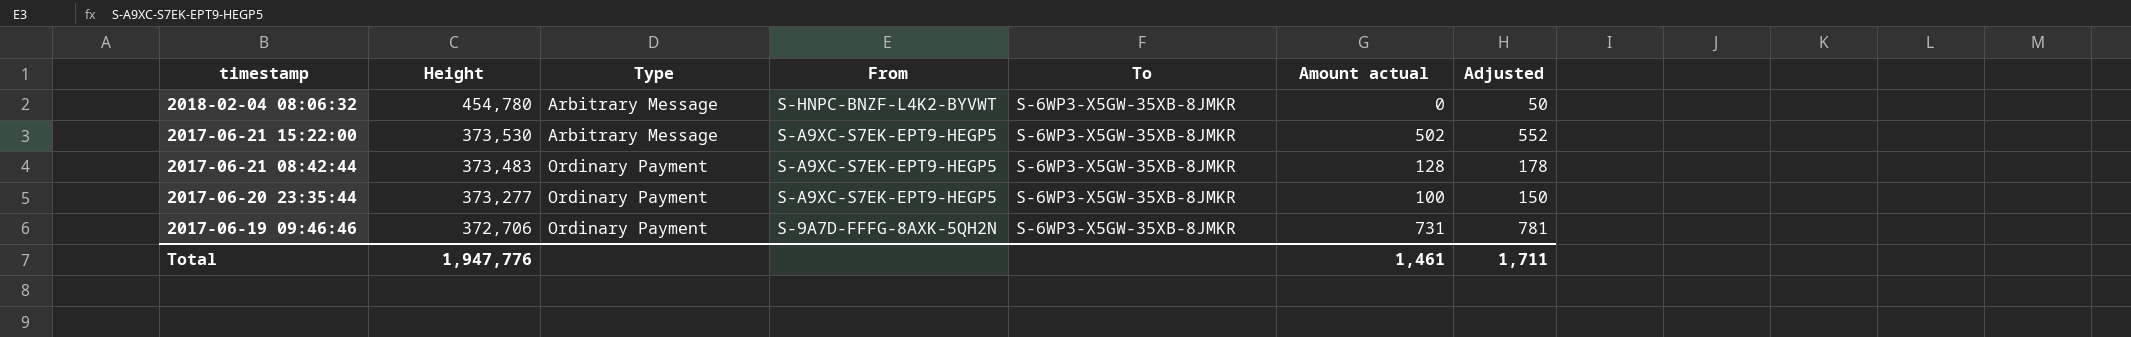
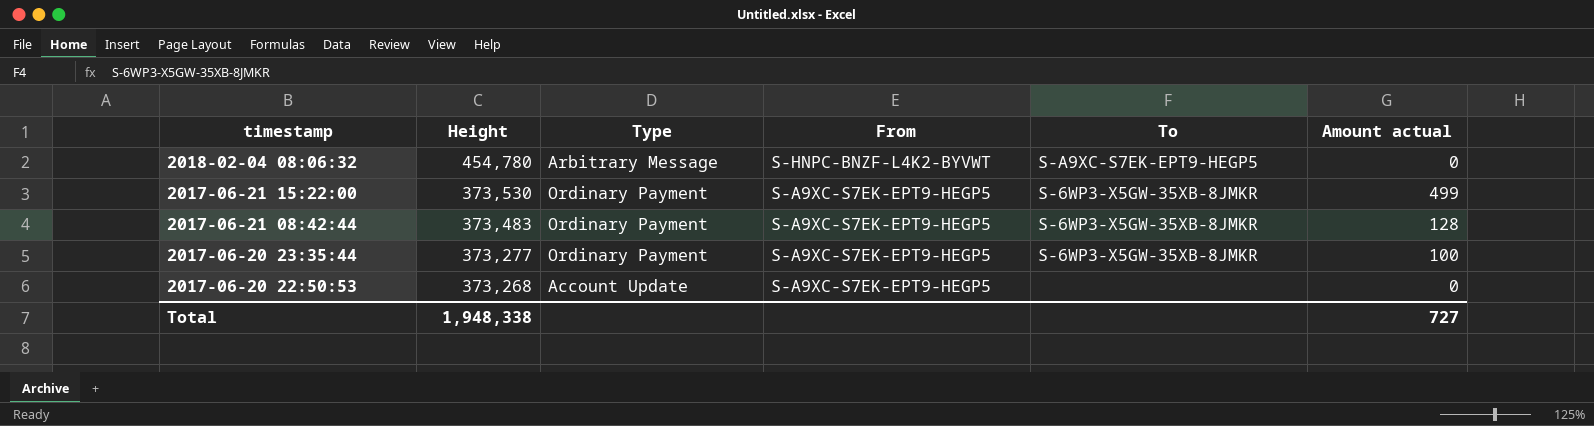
column Adjusted | formula: [Amount actual] + 50 -> none
row 2017-06-19 09:46:46: 372,706 | Ordinary Payment | S-9A7D-FFFG-8AXK-5QH2N | S-6WP3-X5GW-35XB-8JMKR | 731 | 781 -> none
2018-02-04 08:06:32 | To: S-6WP3-X5GW-35XB-8JMKR -> S-A9XC-S7EK-EPT9-HEGP5
2017-06-21 15:22:00 | Type: Arbitrary Message -> Ordinary Payment
2017-06-21 15:22:00 | Amount actual: 502 -> 499
row 2017-06-20 22:50:53: none -> 373,268 | Account Update | S-A9XC-S7EK-EPT9-HEGP5 | none | 0
Total | Height: 1,947,776 -> 1,948,338
Total | Amount actual: 1,461 -> 727

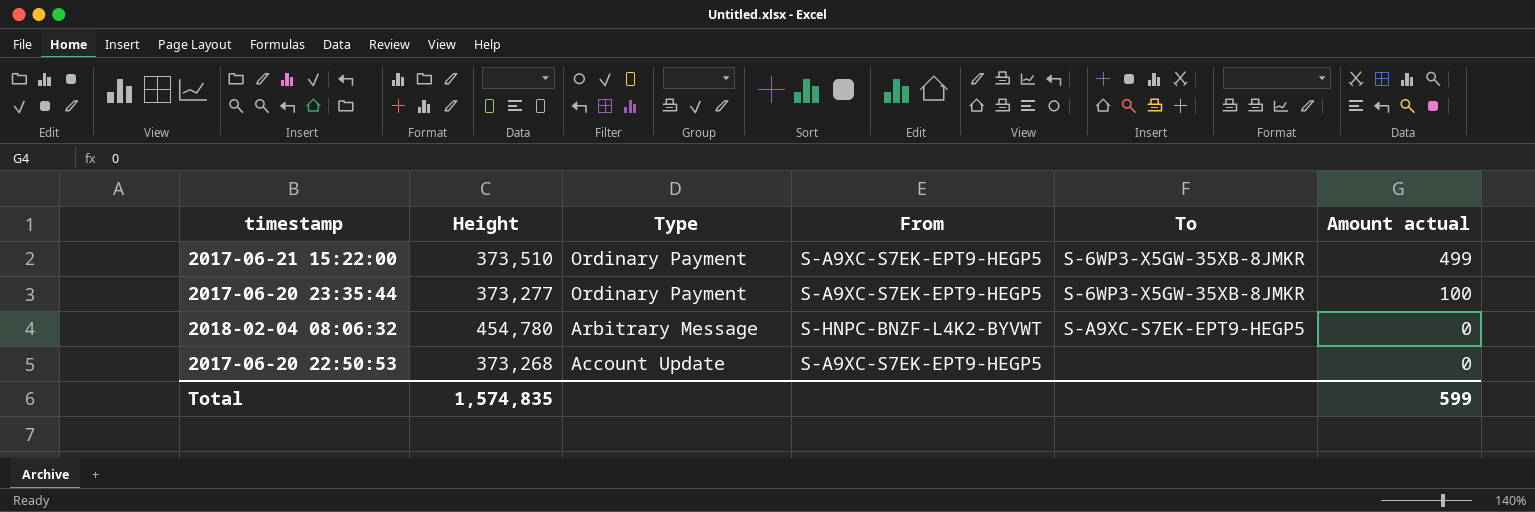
row order: timestamp descending -> Type descending
row 2017-06-21 08:42:44: 373,483 | Ordinary Payment | S-A9XC-S7EK-EPT9-HEGP5 | S-6WP3-X5GW-35XB-8JMKR | 128 -> none
2017-06-21 15:22:00 | Height: 373,530 -> 373,510
Total | Height: 1,948,338 -> 1,574,835
Total | Amount actual: 727 -> 599

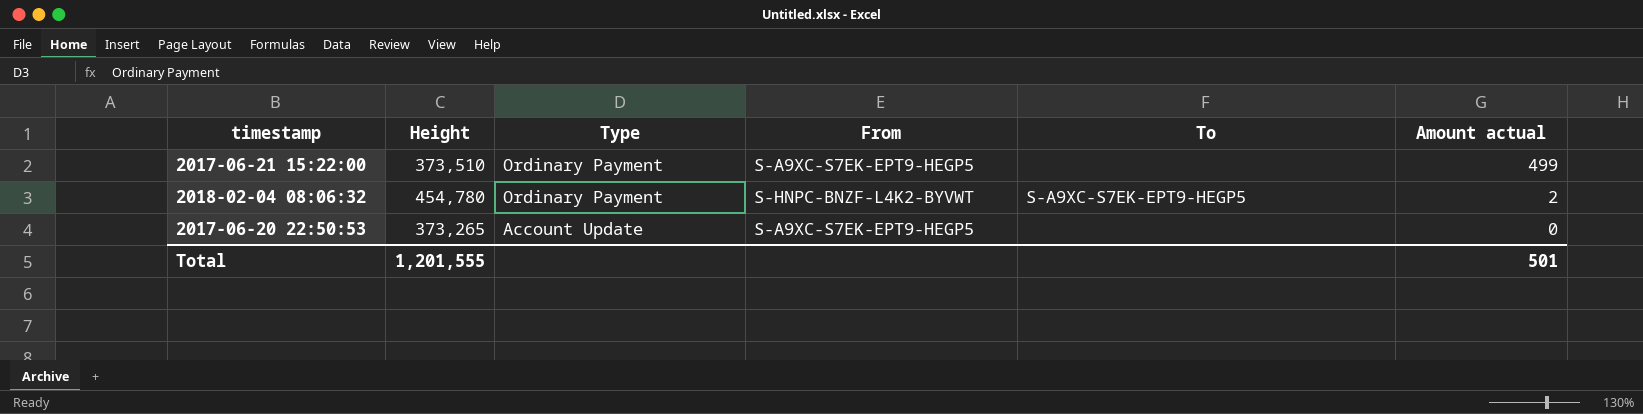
row 2017-06-20 23:35:44: 373,277 | Ordinary Payment | S-A9XC-S7EK-EPT9-HEGP5 | S-6WP3-X5GW-35XB-8JMKR | 100 -> none
2017-06-21 15:22:00 | To: S-6WP3-X5GW-35XB-8JMKR -> none
2018-02-04 08:06:32 | Type: Arbitrary Message -> Ordinary Payment
2018-02-04 08:06:32 | Amount actual: 0 -> 2
2017-06-20 22:50:53 | Height: 373,268 -> 373,265
Total | Height: 1,574,835 -> 1,201,555
Total | Amount actual: 599 -> 501

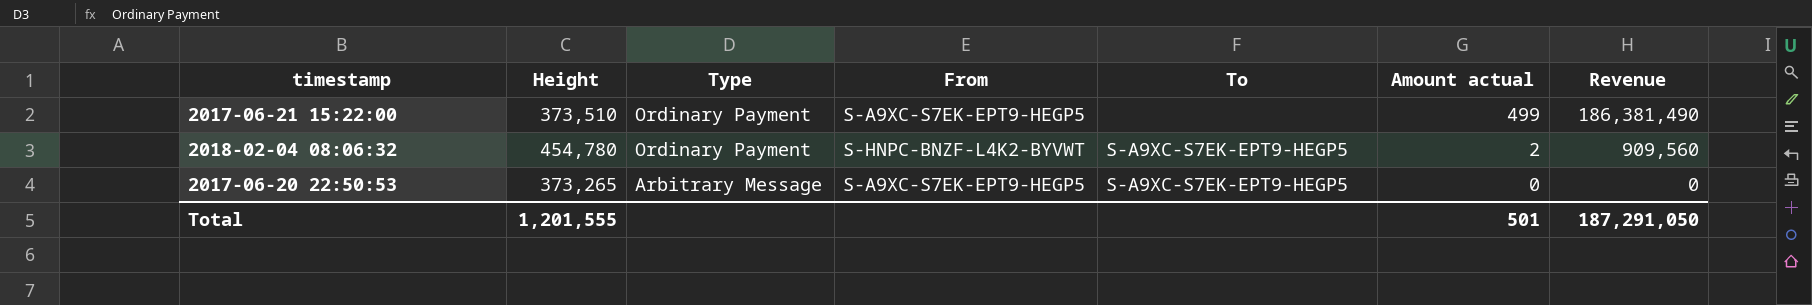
column Revenue | formula: none -> [Height] * [Amount actual]
2017-06-20 22:50:53 | Type: Account Update -> Arbitrary Message
2017-06-20 22:50:53 | To: none -> S-A9XC-S7EK-EPT9-HEGP5

